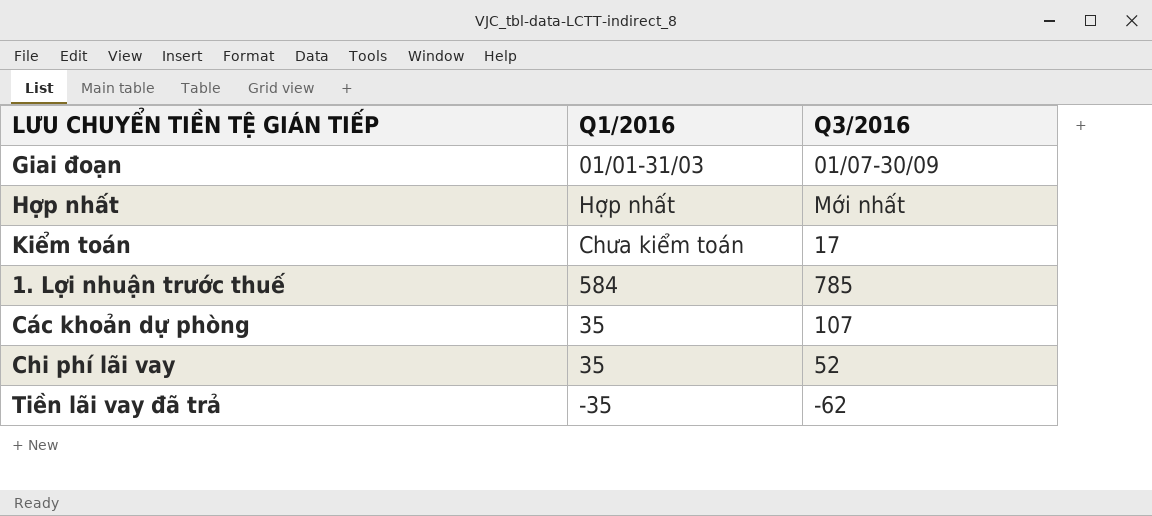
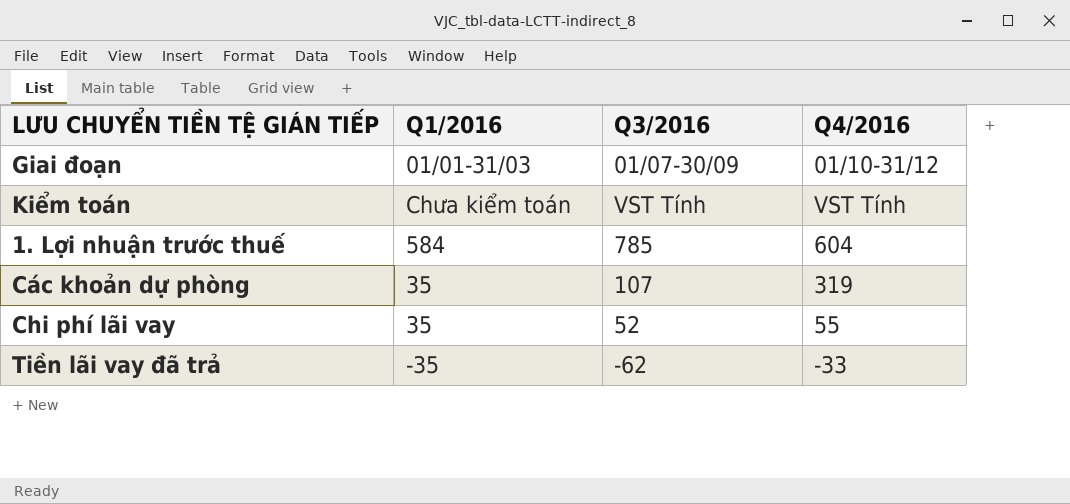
column Q4/2016 | position: none -> 4
row Hợp nhất: Hợp nhất | Mới nhất -> none
Kiểm toán | Q3/2016: 17 -> VST Tính

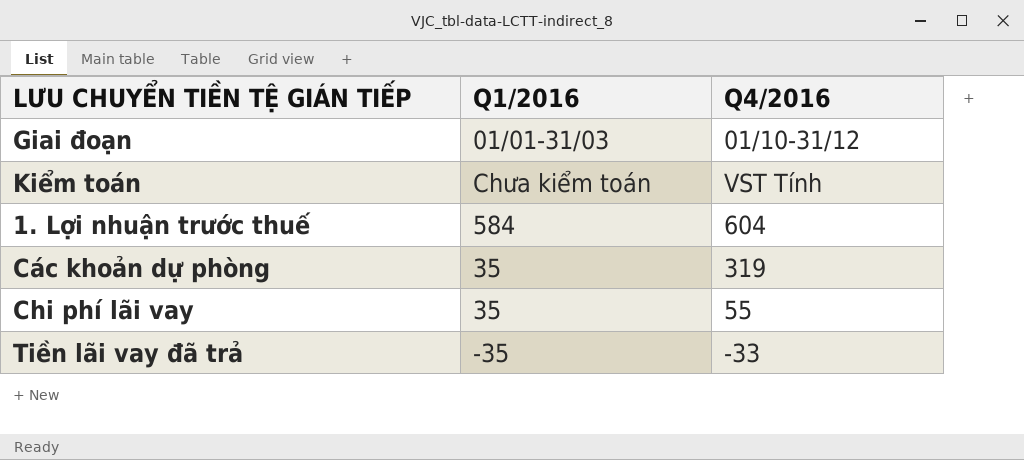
column Q3/2016 | position: 3 -> none

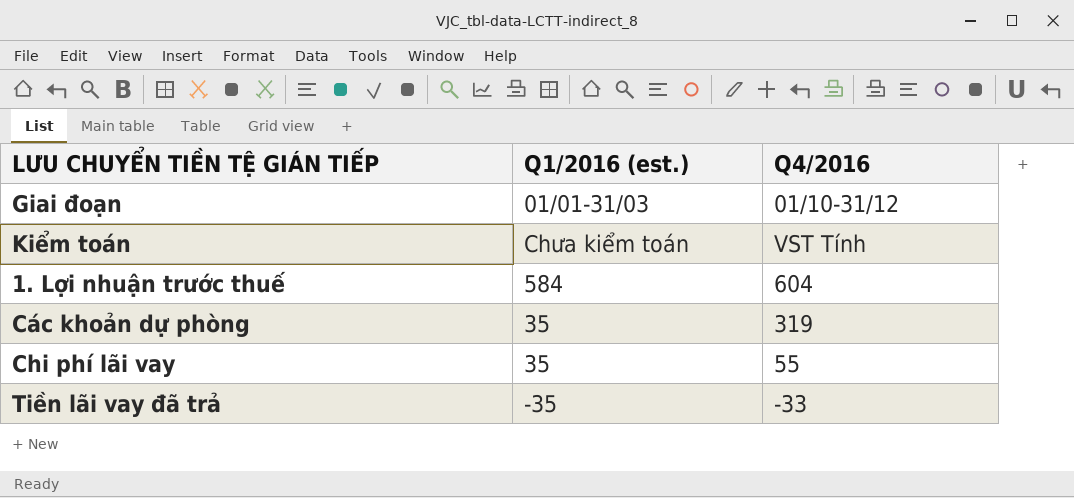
column name: Q1/2016 -> Q1/2016 (est.)

